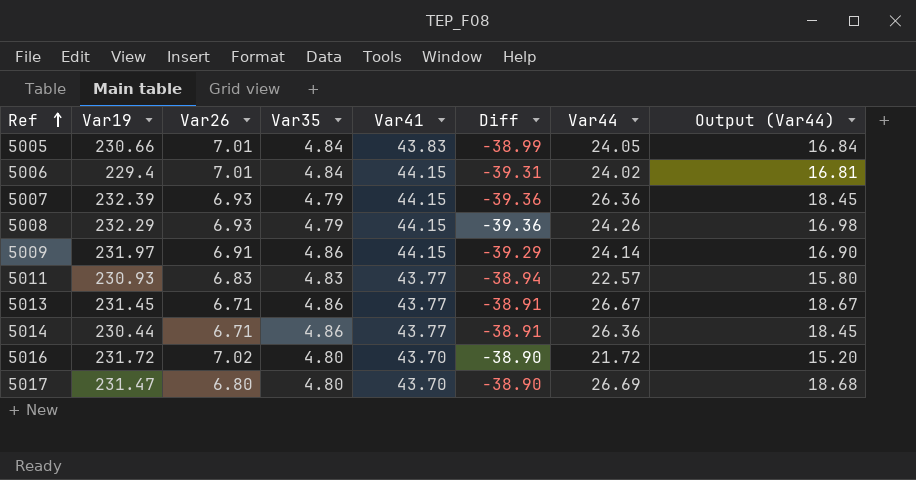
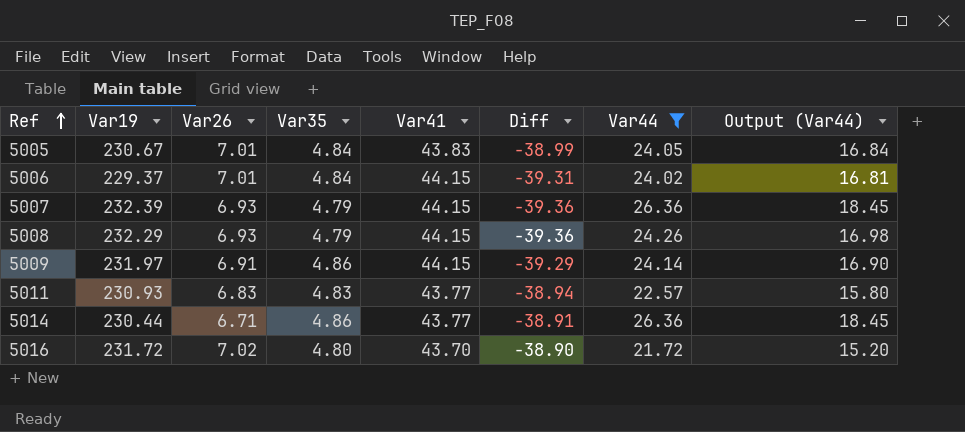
filter: none -> Var44 <= 26.36
5005 | Var19: 230.66 -> 230.67
5006 | Var19: 229.4 -> 229.37

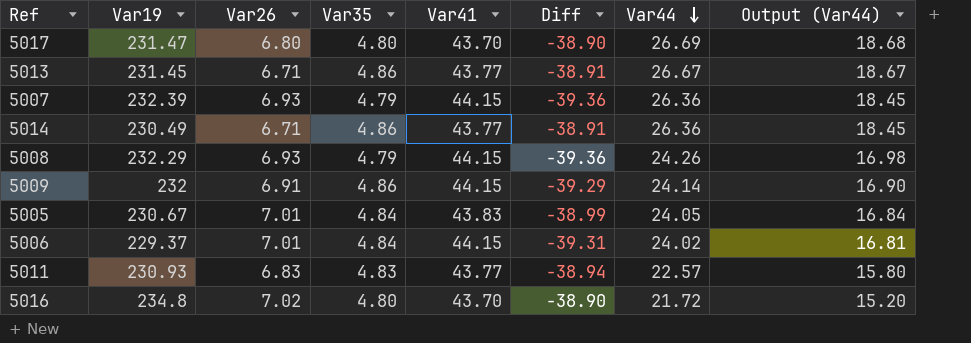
filter: Var44 <= 26.36 -> none
row order: Ref ascending -> Var44 descending
5014 | Var19: 230.44 -> 230.49
5009 | Var19: 231.97 -> 232
5016 | Var19: 231.72 -> 234.8

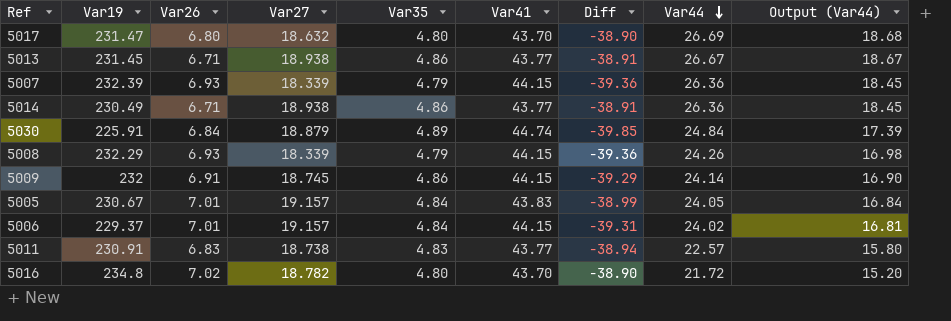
column Var27 | position: none -> 4
row 5030: none -> 225.91 | 6.84 | 18.879 | 4.89 | 44.74 | -39.85 | 24.84 | 17.39
5011 | Var19: 230.93 -> 230.91

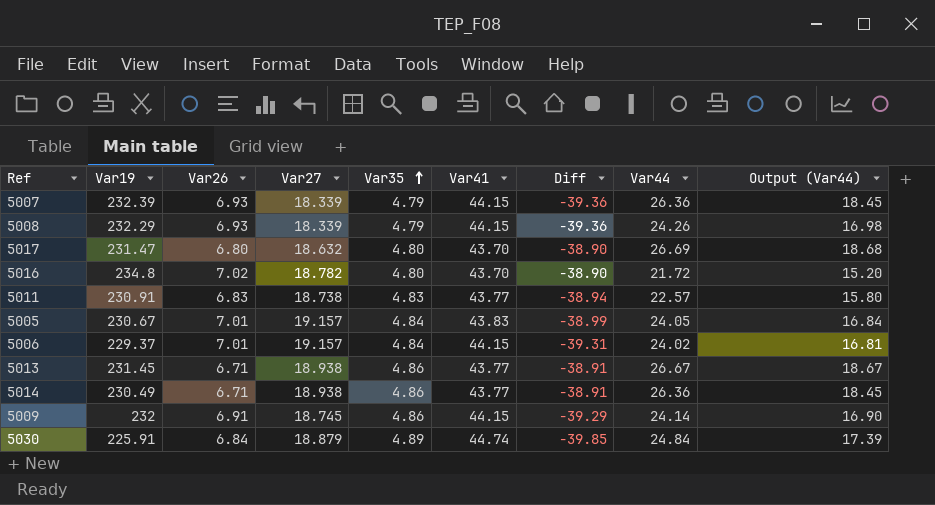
row order: Var44 descending -> Var35 ascending

